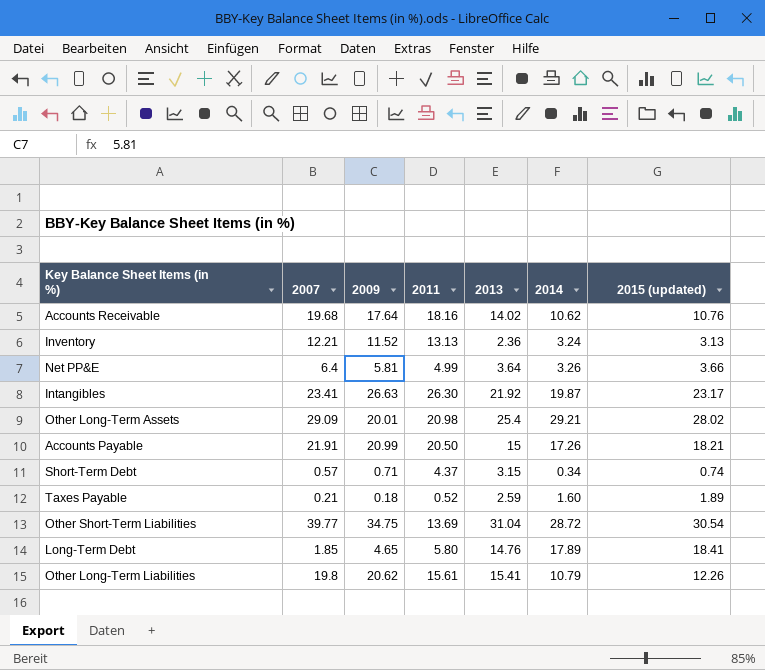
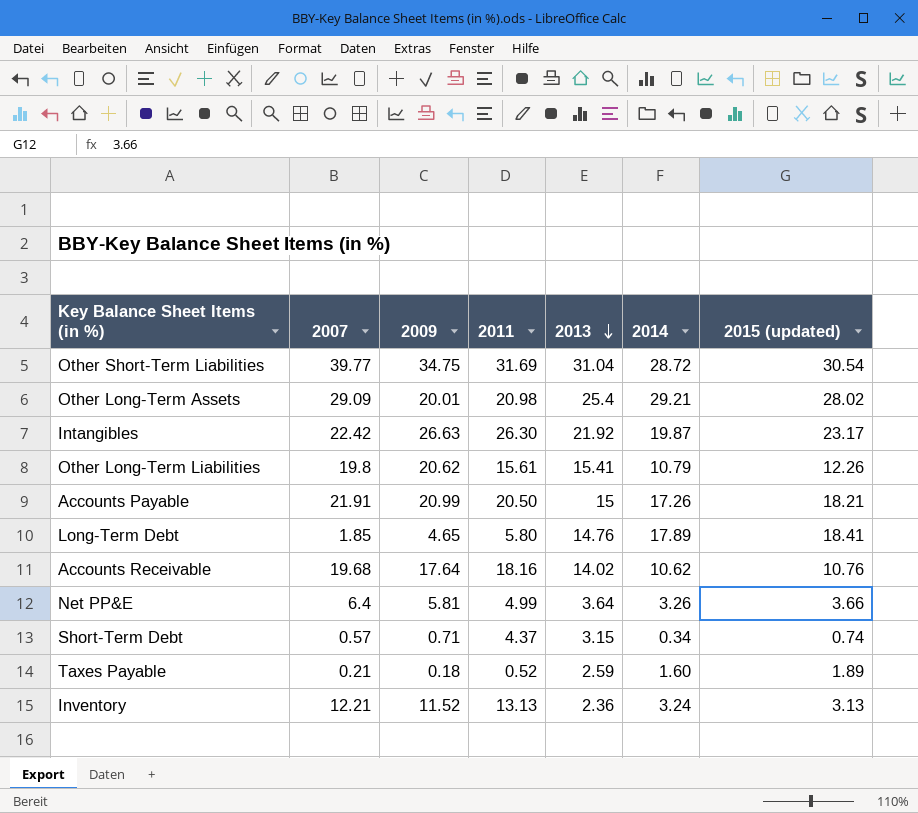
row order: none -> 2013 descending
Other Short-Term Liabilities | 2011: 13.69 -> 31.69
Intangibles | 2007: 23.41 -> 22.42

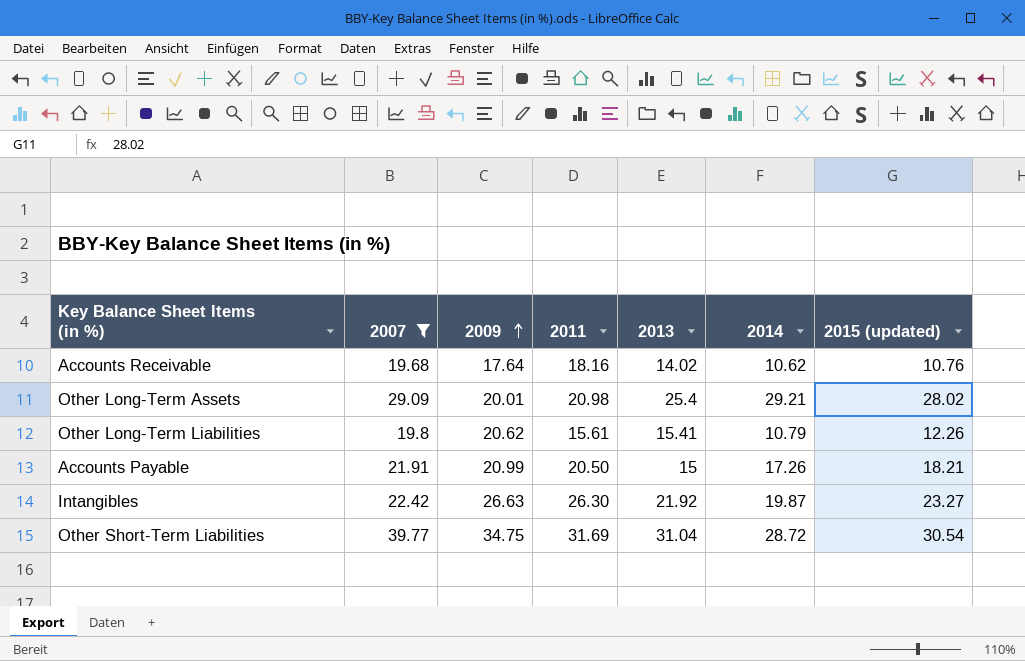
filter: none -> 2007 >= 19.68
row order: 2013 descending -> 2009 ascending
Intangibles | 2015 (updated): 23.17 -> 23.27

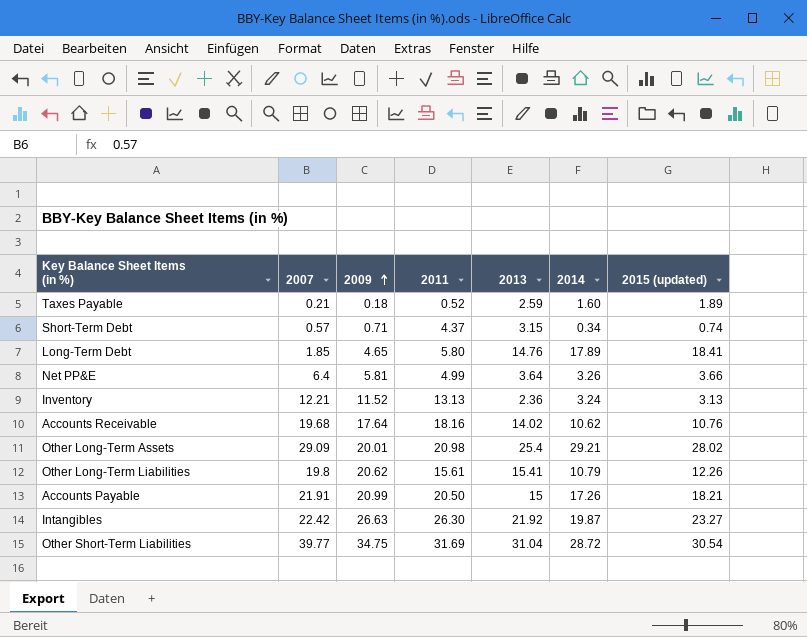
filter: 2007 >= 19.68 -> none

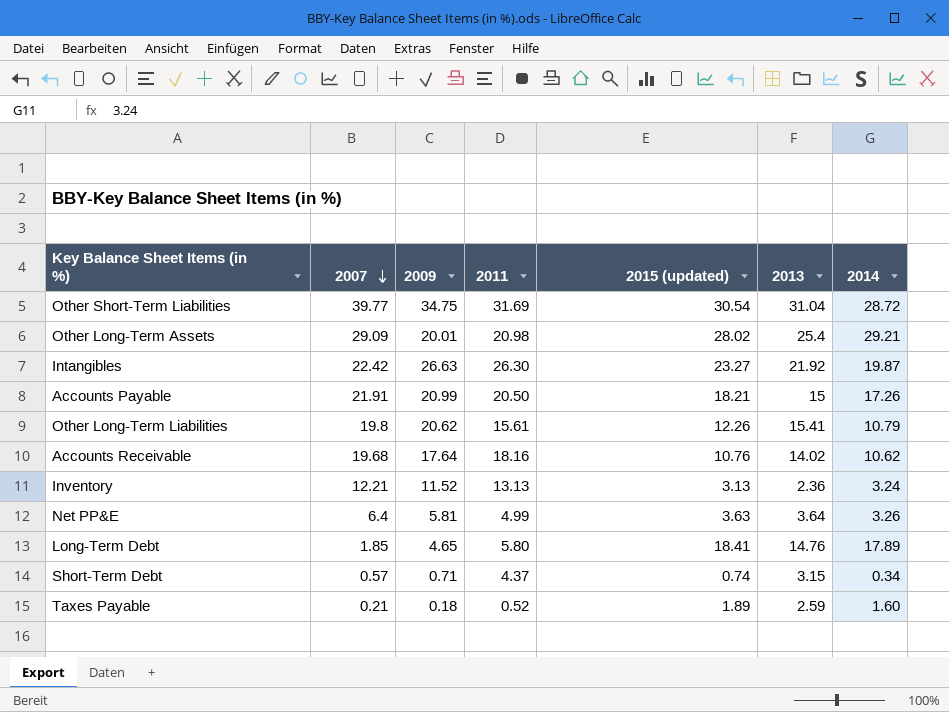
row order: 2009 ascending -> 2007 descending
column 2015 (updated) | position: 7 -> 5
Net PP&E | 2015 (updated): 3.66 -> 3.63

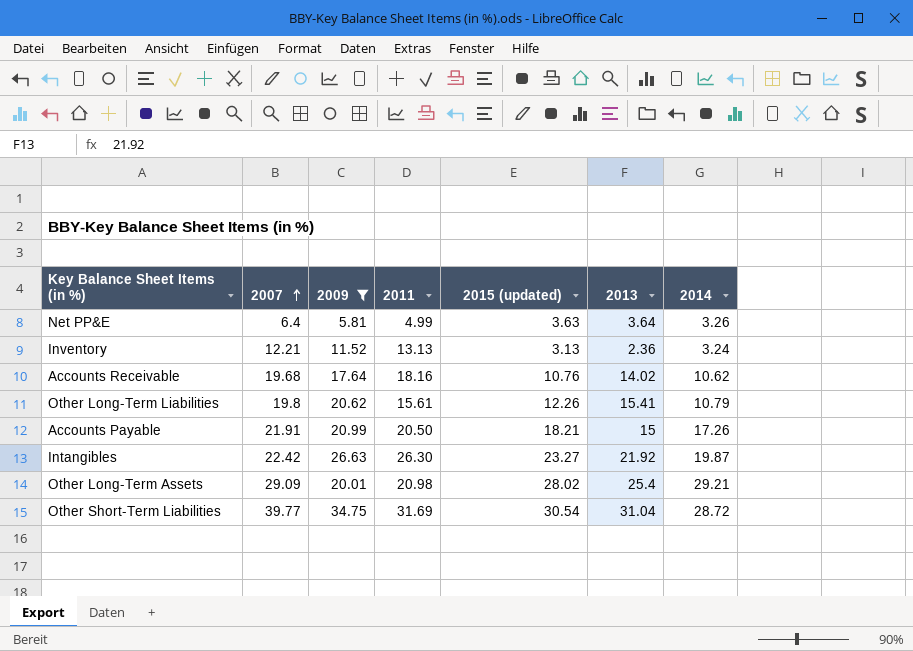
filter: none -> 2009 >= 5.81
row order: 2007 descending -> 2007 ascending

